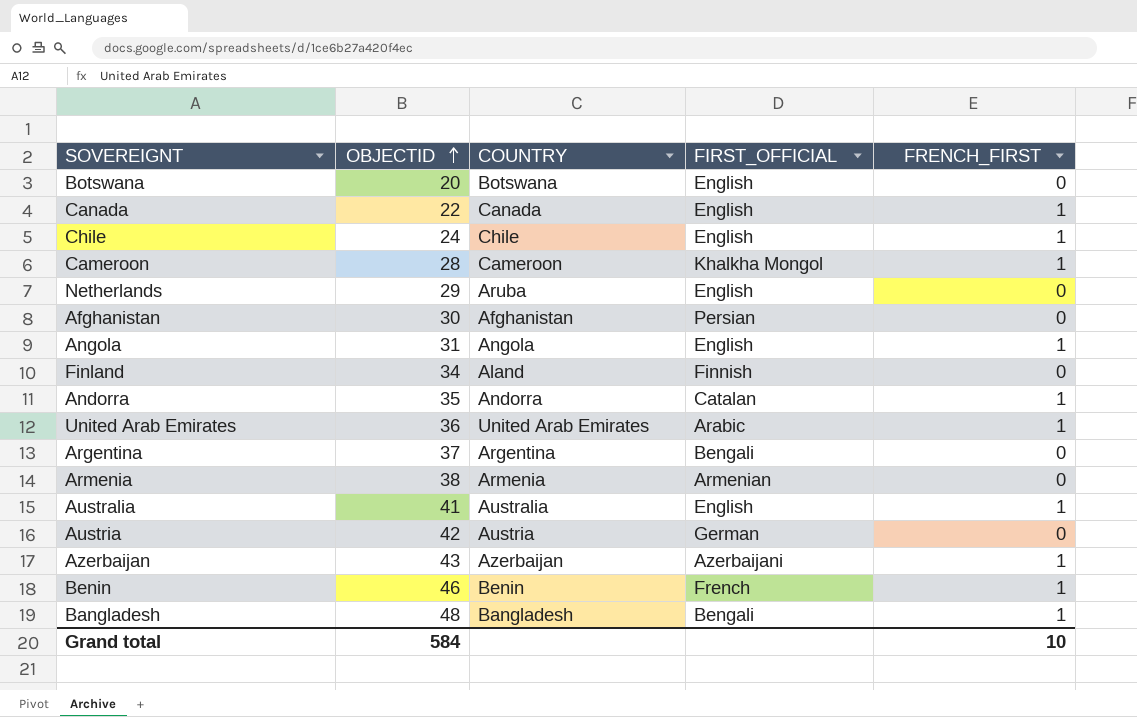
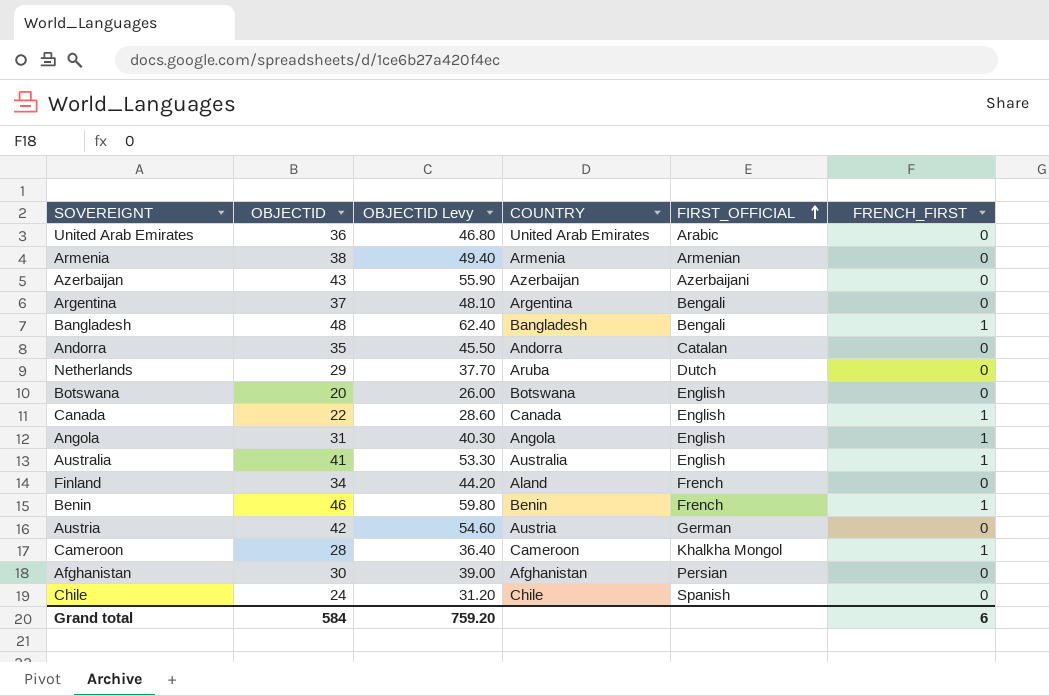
row order: OBJECTID ascending -> FIRST_OFFICIAL ascending
column OBJECTID Levy | formula: none -> [OBJECTID] * 1.3
United Arab Emirates | FRENCH_FIRST: 1 -> 0
Azerbaijan | FRENCH_FIRST: 1 -> 0
Andorra | FRENCH_FIRST: 1 -> 0
Netherlands | FIRST_OFFICIAL: English -> Dutch
Finland | FIRST_OFFICIAL: Finnish -> French
Chile | FIRST_OFFICIAL: English -> Spanish
Chile | FRENCH_FIRST: 1 -> 0
Grand total | FRENCH_FIRST: 10 -> 6

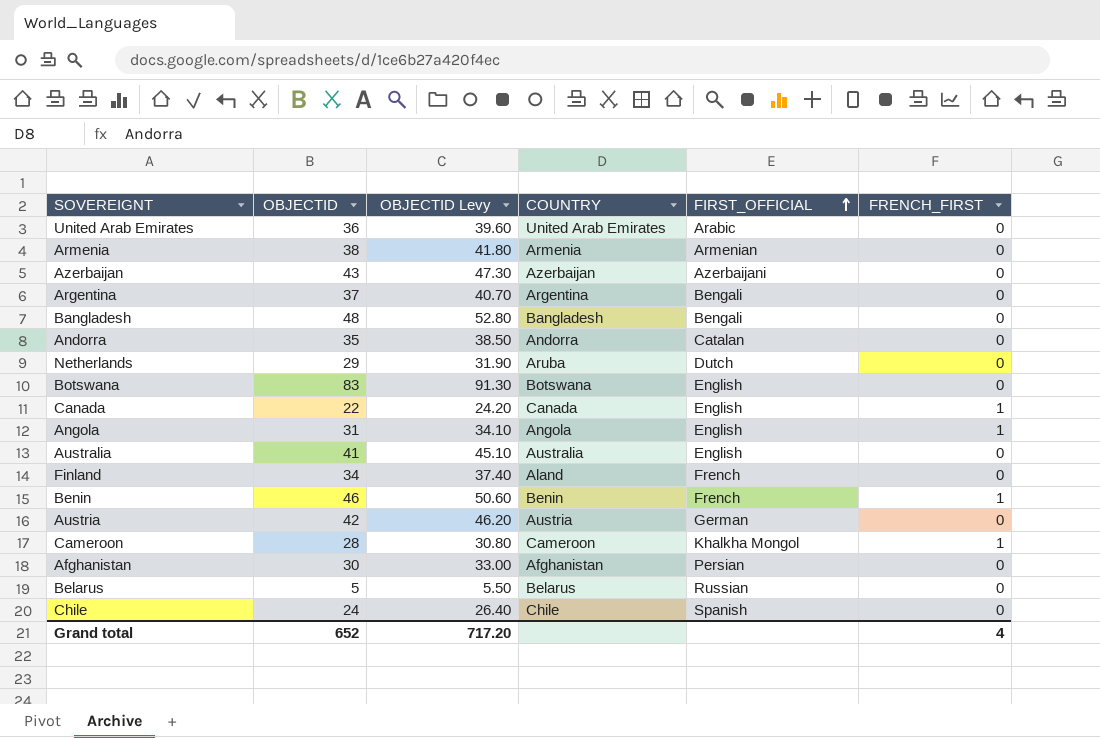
column OBJECTID Levy | formula: [OBJECTID] * 1.3 -> [OBJECTID] * 1.1
Bangladesh | FRENCH_FIRST: 1 -> 0
Botswana | OBJECTID: 20 -> 83
Australia | FRENCH_FIRST: 1 -> 0
row Belarus: none -> 5 | 5.50 | Belarus | Russian | 0
Grand total | OBJECTID: 584 -> 652
Grand total | OBJECTID Levy: 759.20 -> 717.20
Grand total | FRENCH_FIRST: 6 -> 4

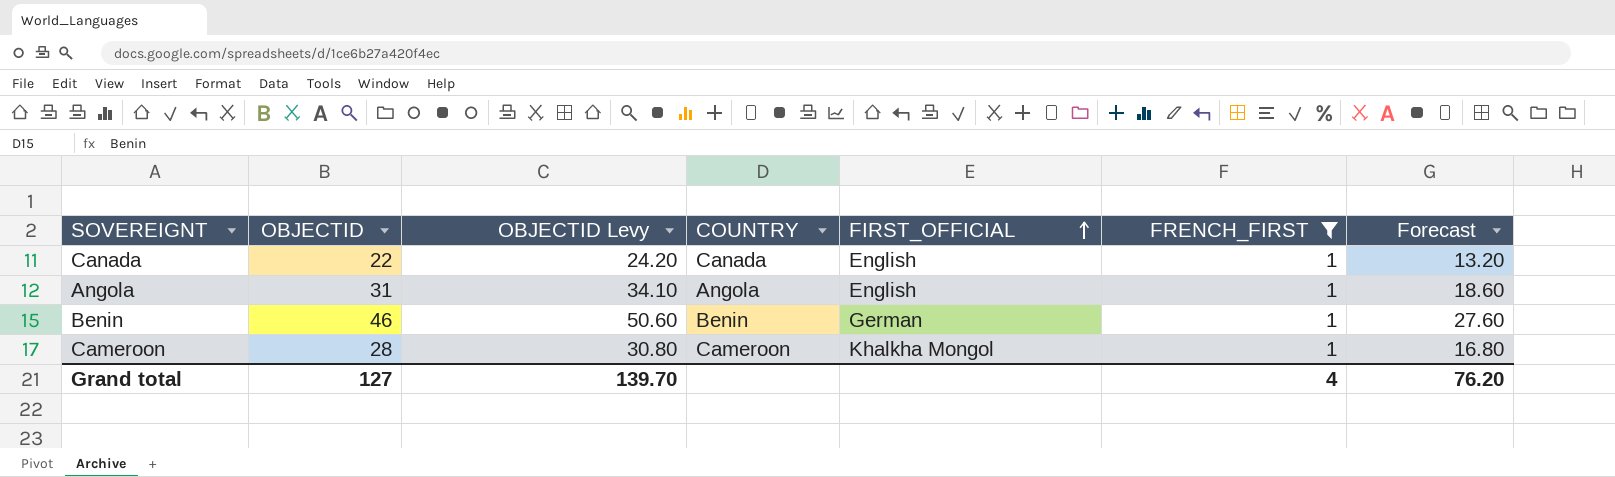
filter: none -> FRENCH_FIRST = 1
column Forecast | formula: none -> [OBJECTID] * 0.6
Benin | FIRST_OFFICIAL: French -> German
Grand total | OBJECTID: 652 -> 127
Grand total | OBJECTID Levy: 717.20 -> 139.70

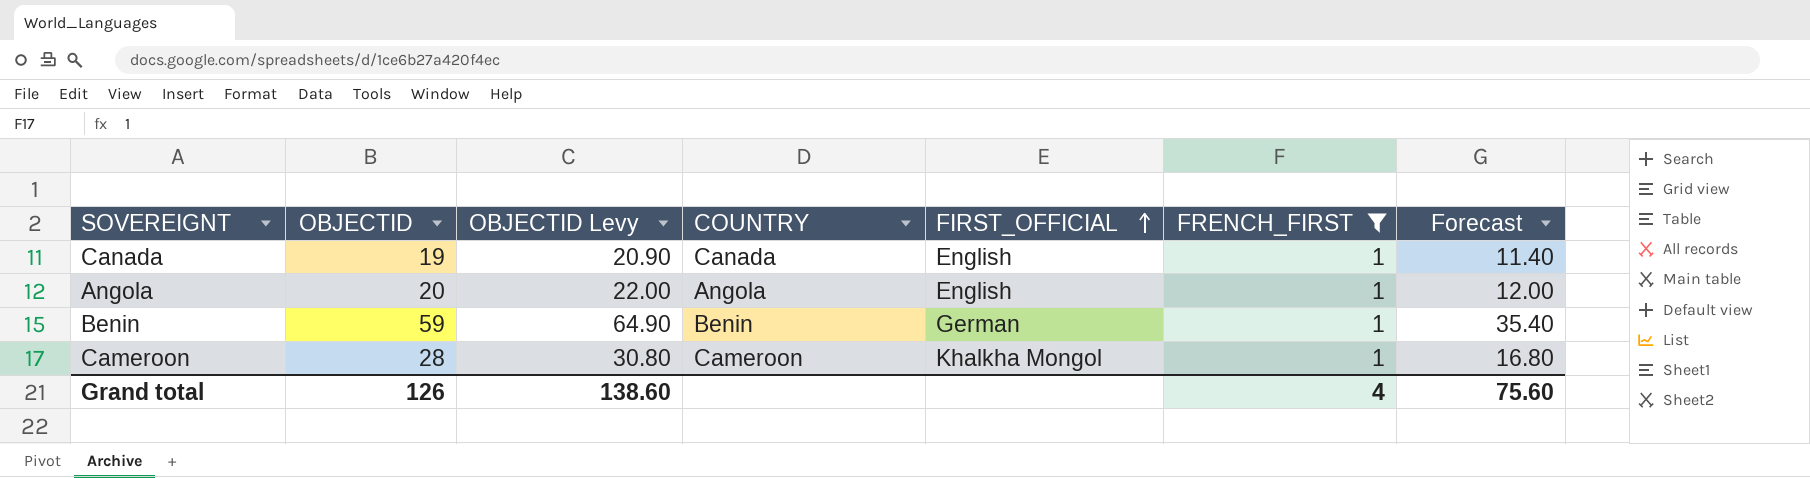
Canada | OBJECTID: 22 -> 19
Canada | OBJECTID Levy: 24.20 -> 20.90
Canada | Forecast: 13.20 -> 11.40
Angola | OBJECTID: 31 -> 20
Angola | OBJECTID Levy: 34.10 -> 22.00
Angola | Forecast: 18.60 -> 12.00
Benin | OBJECTID: 46 -> 59
Benin | OBJECTID Levy: 50.60 -> 64.90
Benin | Forecast: 27.60 -> 35.40
Grand total | OBJECTID: 127 -> 126
Grand total | OBJECTID Levy: 139.70 -> 138.60
Grand total | Forecast: 76.20 -> 75.60

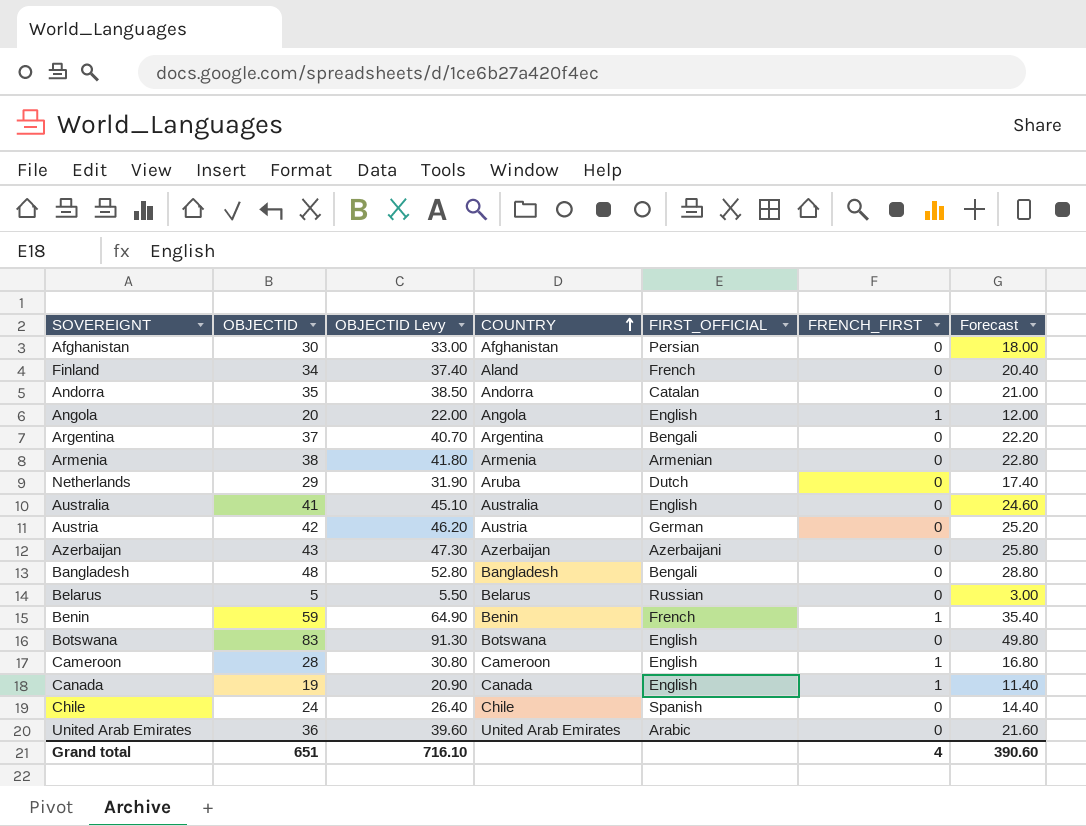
filter: FRENCH_FIRST = 1 -> none
row order: FIRST_OFFICIAL ascending -> COUNTRY ascending
Benin | FIRST_OFFICIAL: German -> French
Cameroon | FIRST_OFFICIAL: Khalkha Mongol -> English
Grand total | OBJECTID: 126 -> 651
Grand total | OBJECTID Levy: 138.60 -> 716.10
Grand total | Forecast: 75.60 -> 390.60

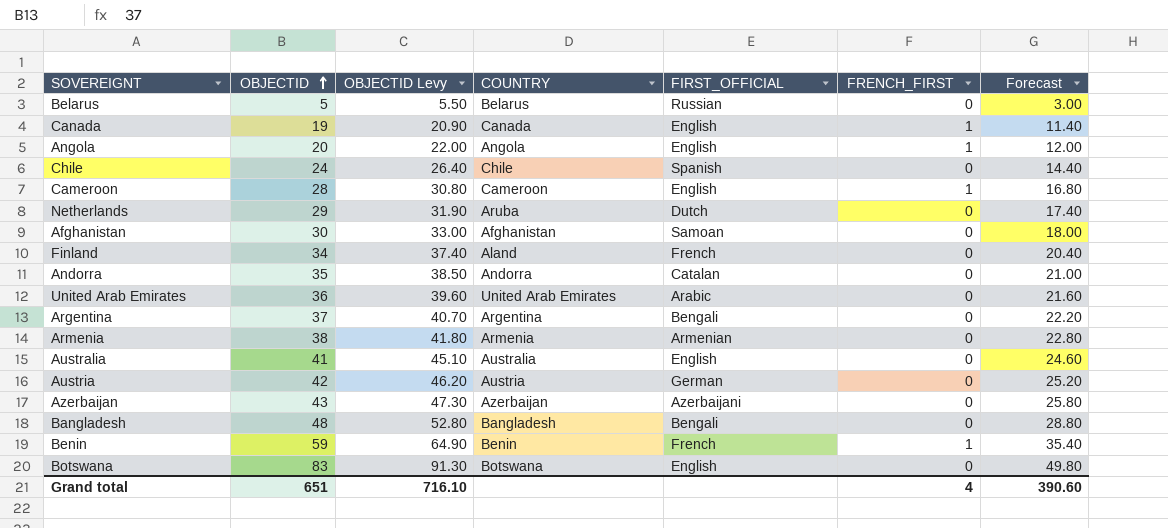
row order: COUNTRY ascending -> OBJECTID ascending
Afghanistan | FIRST_OFFICIAL: Persian -> Samoan

